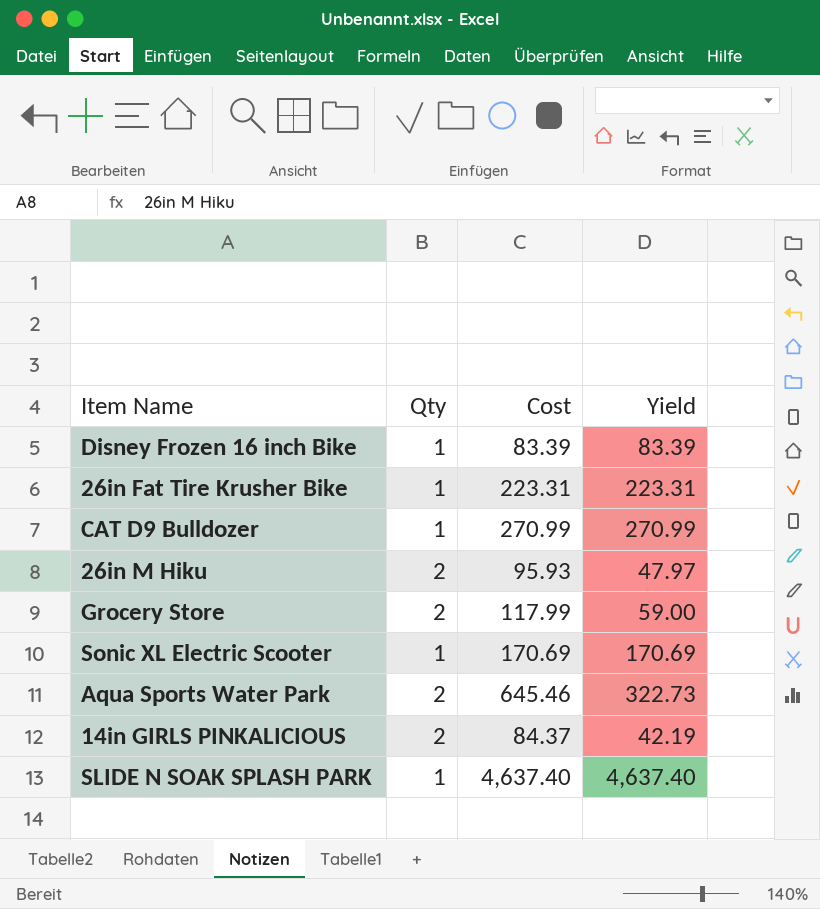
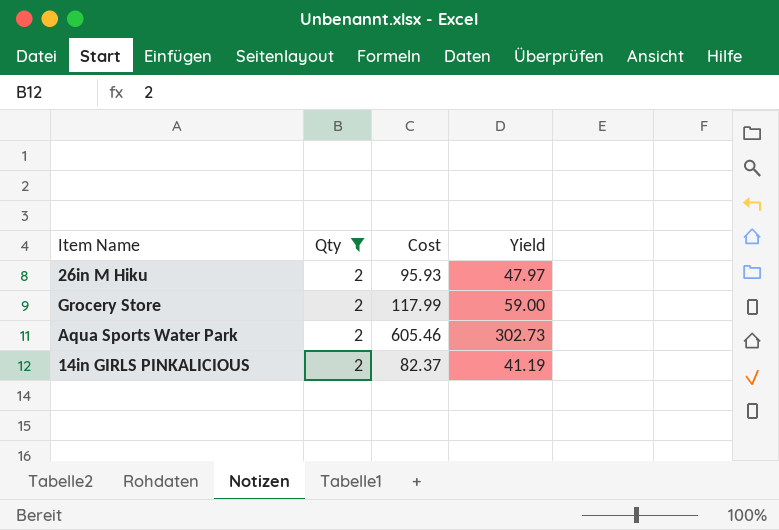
filter: none -> Qty = 2
Aqua Sports Water Park | Cost: 645.46 -> 605.46
Aqua Sports Water Park | Yield: 322.73 -> 302.73
14in GIRLS PINKALICIOUS | Cost: 84.37 -> 82.37
14in GIRLS PINKALICIOUS | Yield: 42.19 -> 41.19

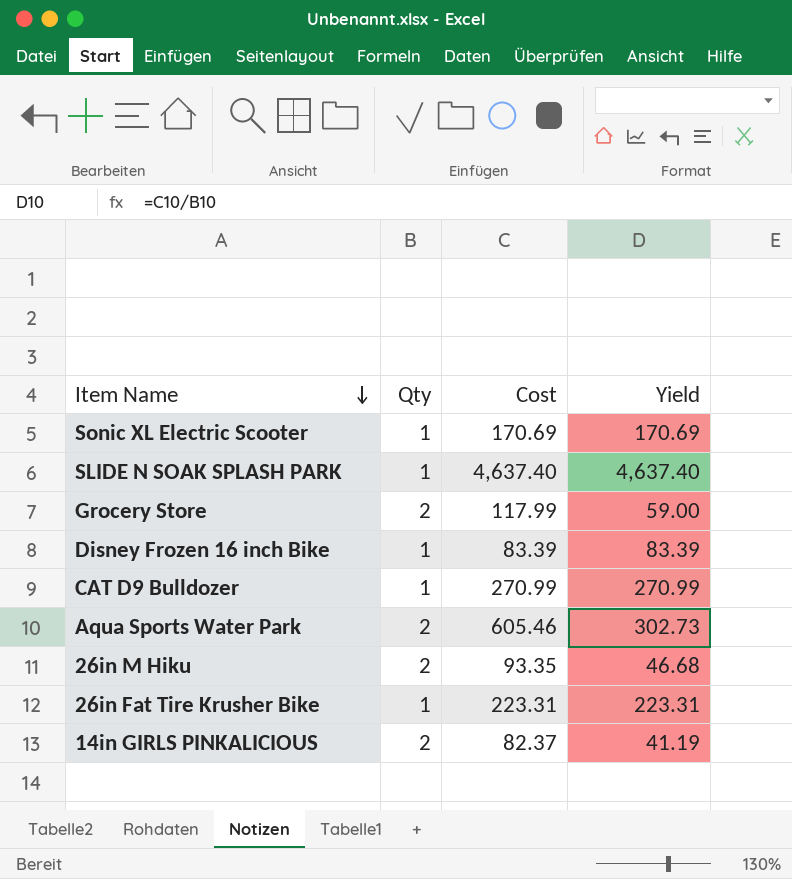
filter: Qty = 2 -> none
row order: none -> Item Name descending
26in M Hiku | Cost: 95.93 -> 93.35
26in M Hiku | Yield: 47.97 -> 46.68

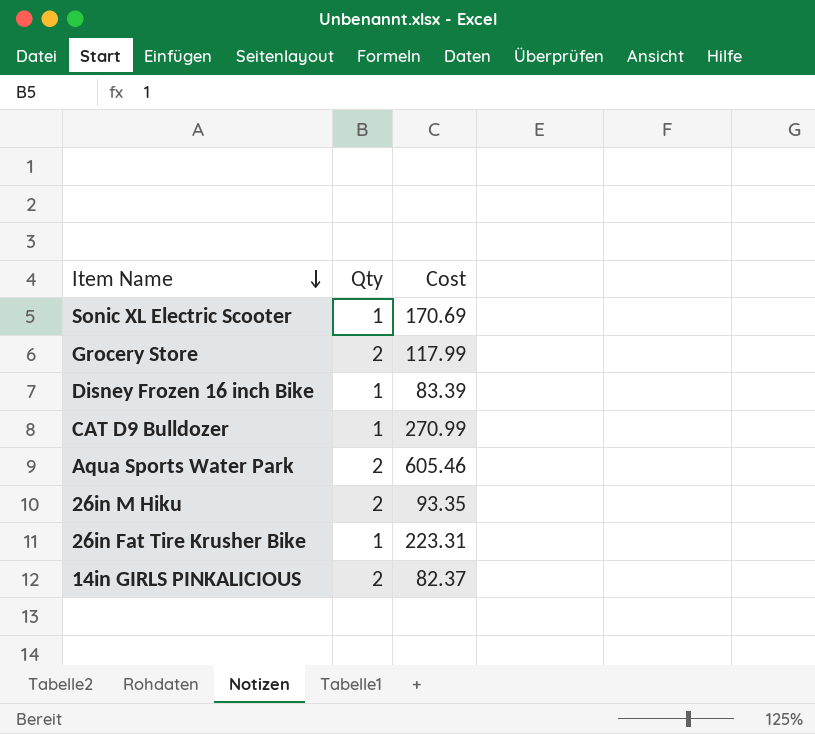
column Yield | formula: [Cost] / [Qty] -> none
row SLIDE N SOAK SPLASH PARK: 1 | 4,637.40 | 4,637.40 -> none

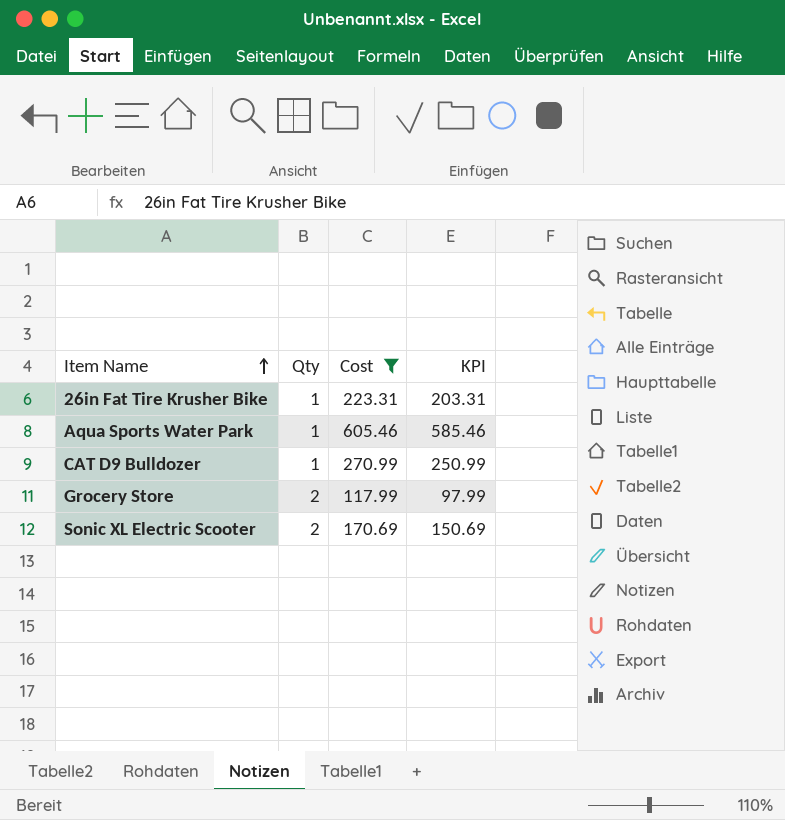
filter: none -> Cost >= 117.99
row order: Item Name descending -> Item Name ascending
column KPI | formula: none -> [Cost] - 20
Aqua Sports Water Park | Qty: 2 -> 1
Sonic XL Electric Scooter | Qty: 1 -> 2

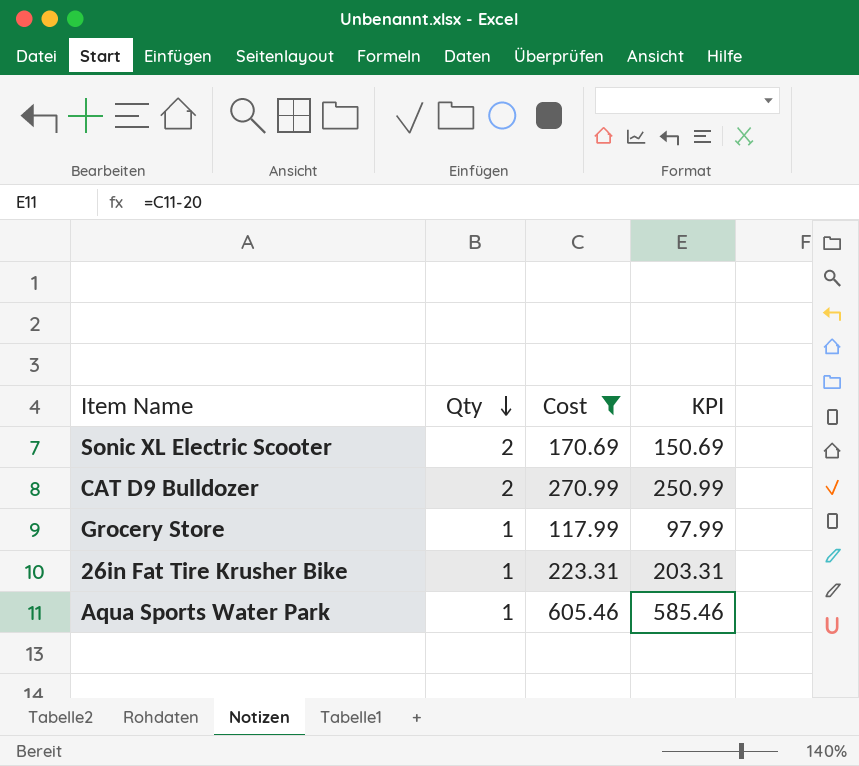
row order: Item Name ascending -> Qty descending
CAT D9 Bulldozer | Qty: 1 -> 2
Grocery Store | Qty: 2 -> 1

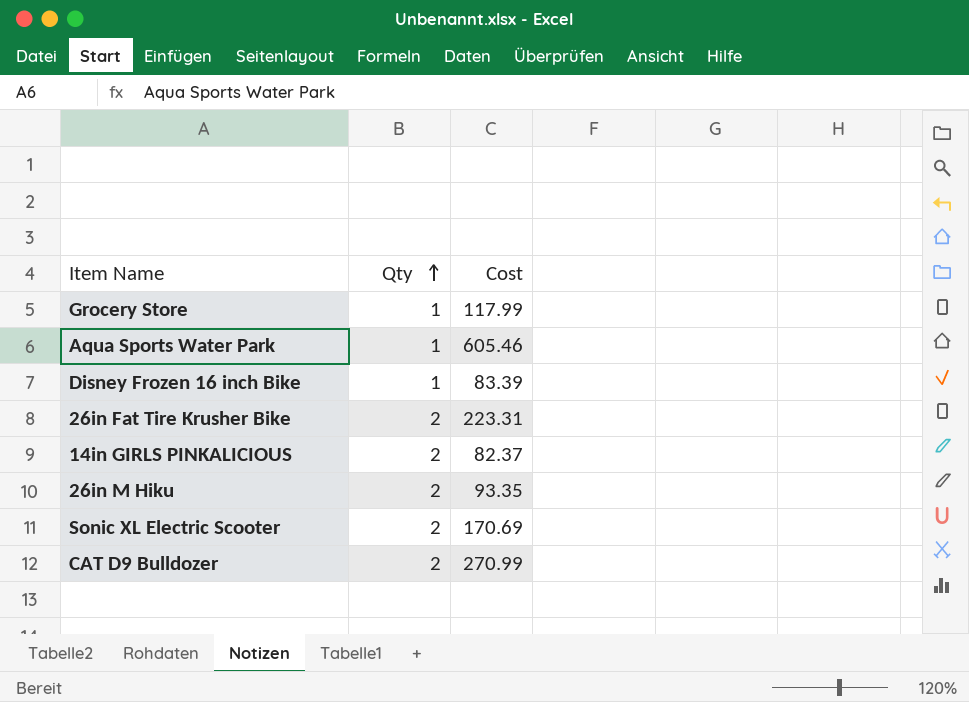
filter: Cost >= 117.99 -> none
row order: Qty descending -> Qty ascending
column KPI | formula: [Cost] - 20 -> none
26in Fat Tire Krusher Bike | Qty: 1 -> 2

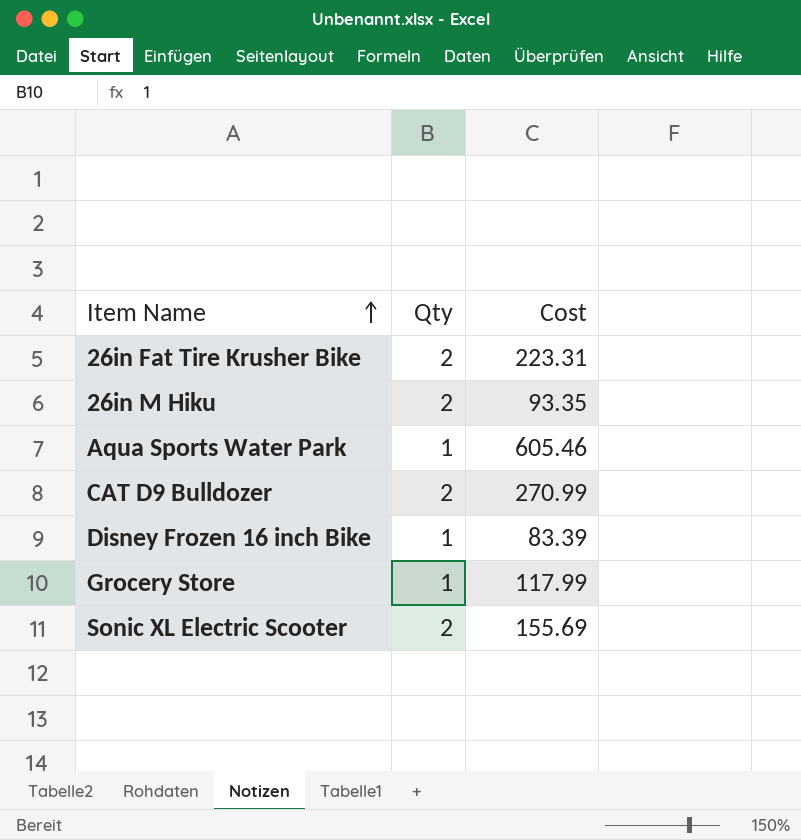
row order: Qty ascending -> Item Name ascending
row 14in GIRLS PINKALICIOUS: 2 | 82.37 -> none
Sonic XL Electric Scooter | Cost: 170.69 -> 155.69

